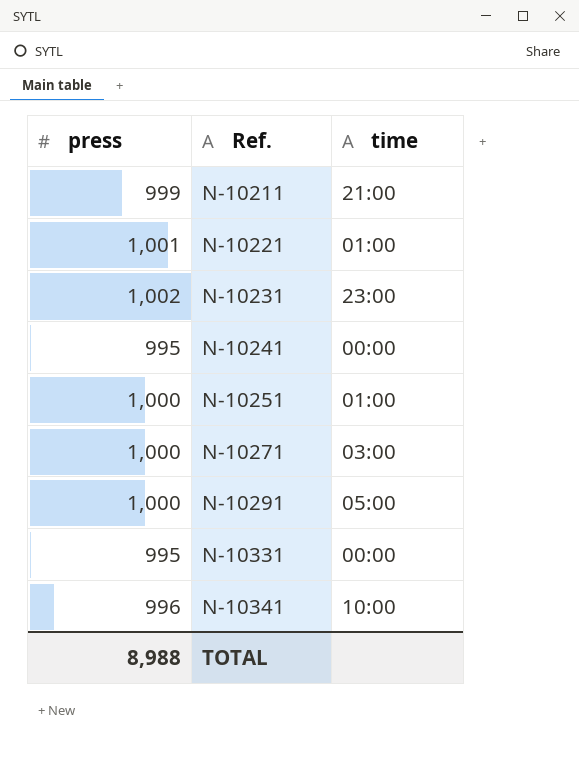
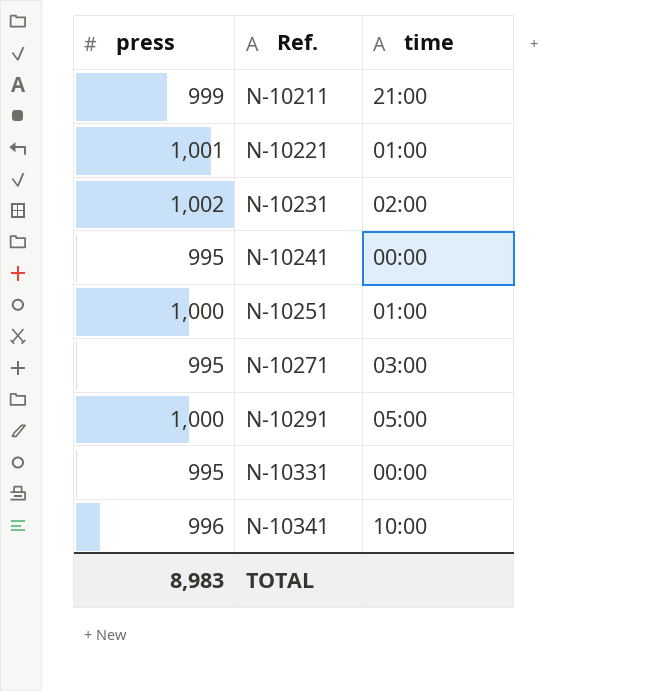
N-10231 | time: 23:00 -> 02:00
N-10271 | press: 1,000 -> 995
TOTAL | press: 8,988 -> 8,983

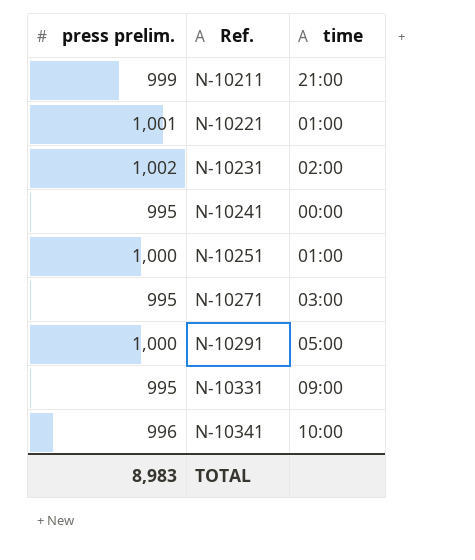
column name: press -> press prelim.
N-10331 | time: 00:00 -> 09:00

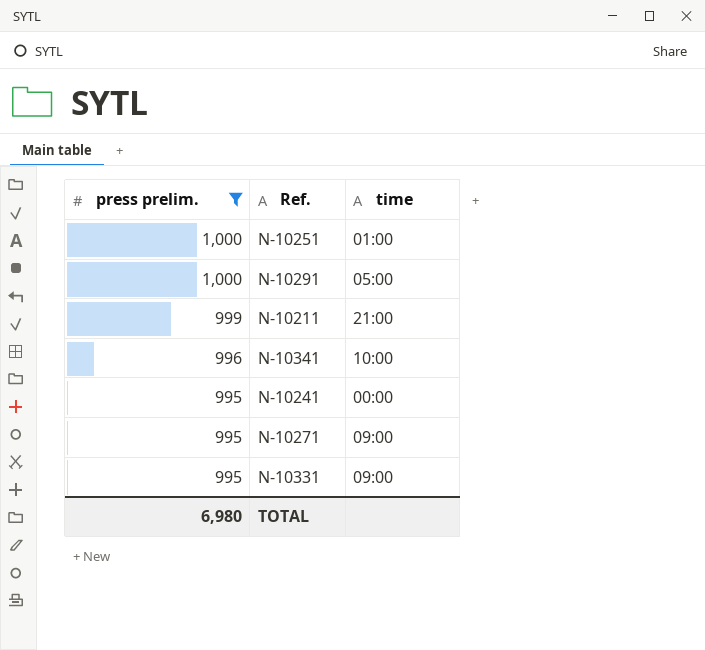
filter: none -> press prelim. <= 1,000
row order: Ref. ascending -> press prelim. descending
N-10271 | time: 03:00 -> 09:00
TOTAL | press prelim.: 8,983 -> 6,980

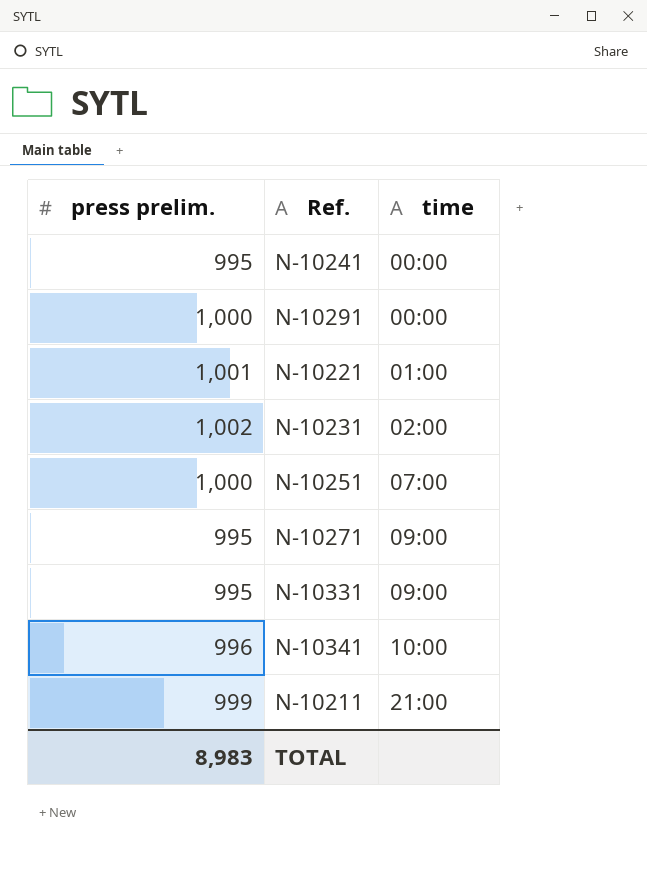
filter: press prelim. <= 1,000 -> none
row order: press prelim. descending -> time ascending
N-10291 | time: 05:00 -> 00:00
N-10251 | time: 01:00 -> 07:00
TOTAL | press prelim.: 6,980 -> 8,983

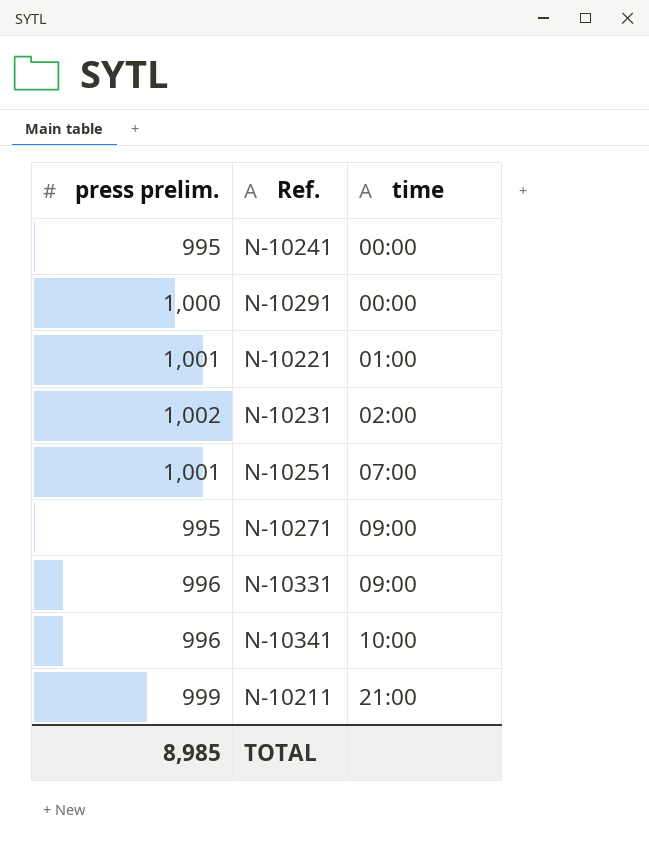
N-10251 | press prelim.: 1,000 -> 1,001
N-10331 | press prelim.: 995 -> 996
TOTAL | press prelim.: 8,983 -> 8,985

